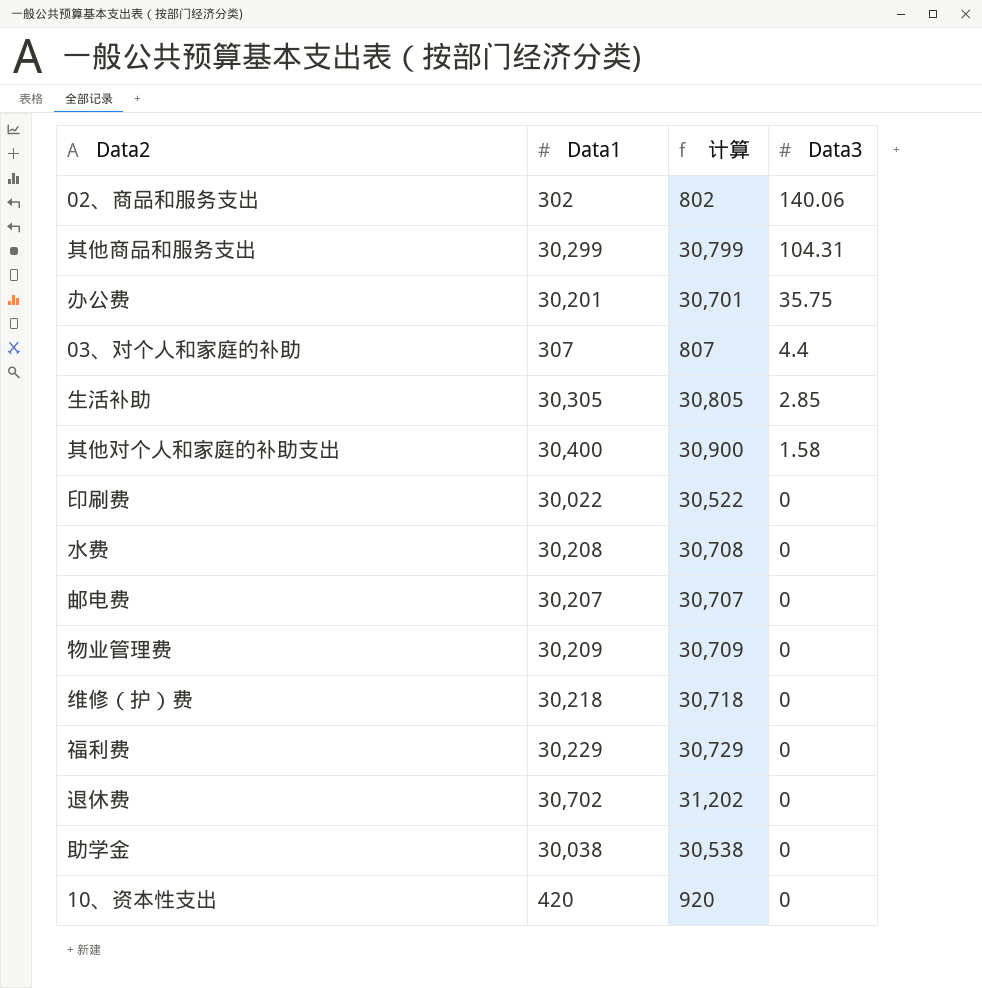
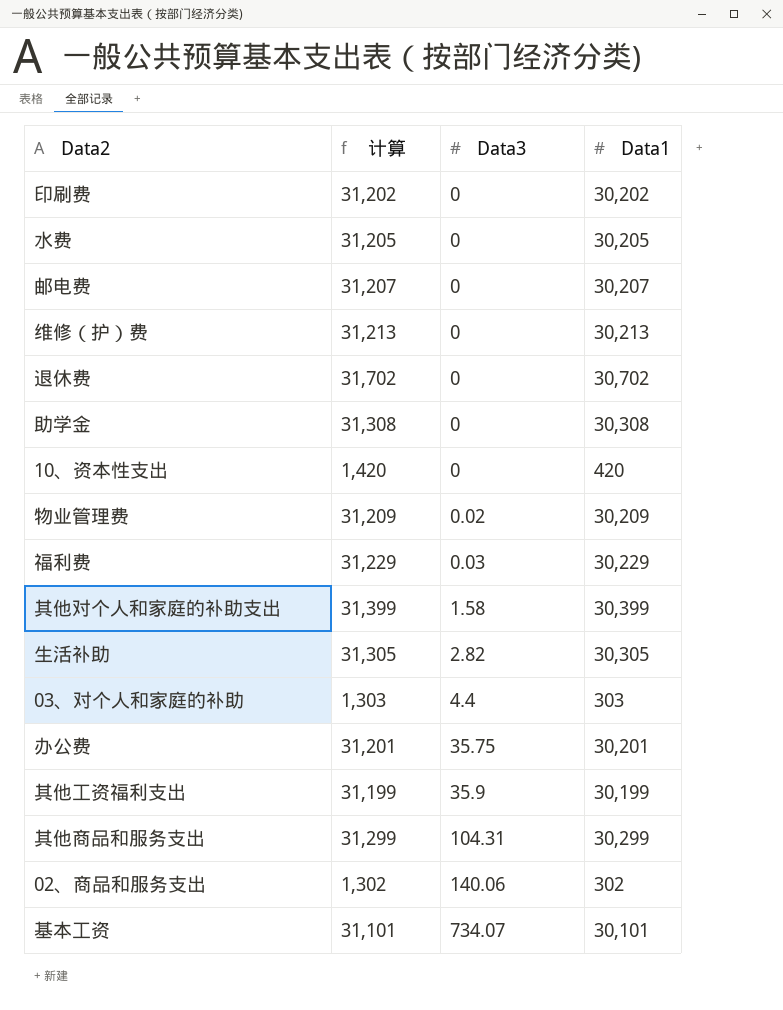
row order: Data3 descending -> Data3 ascending
column 计算 | formula: [Data1] + 500 -> [Data1] + 1000
column Data1 | position: 2 -> 4
印刷费 | Data1: 30,022 -> 30,202
水费 | Data1: 30,208 -> 30,205
维修（护）费 | Data1: 30,218 -> 30,213
助学金 | Data1: 30,038 -> 30,308
物业管理费 | Data3: 0 -> 0.02
福利费 | Data3: 0 -> 0.03
其他对个人和家庭的补助支出 | Data1: 30,400 -> 30,399
生活补助 | Data3: 2.85 -> 2.82
03、对个人和家庭的补助 | Data1: 307 -> 303
row 其他工资福利支出: none -> 31,199 | 35.9 | 30,199
row 基本工资: none -> 31,101 | 734.07 | 30,101

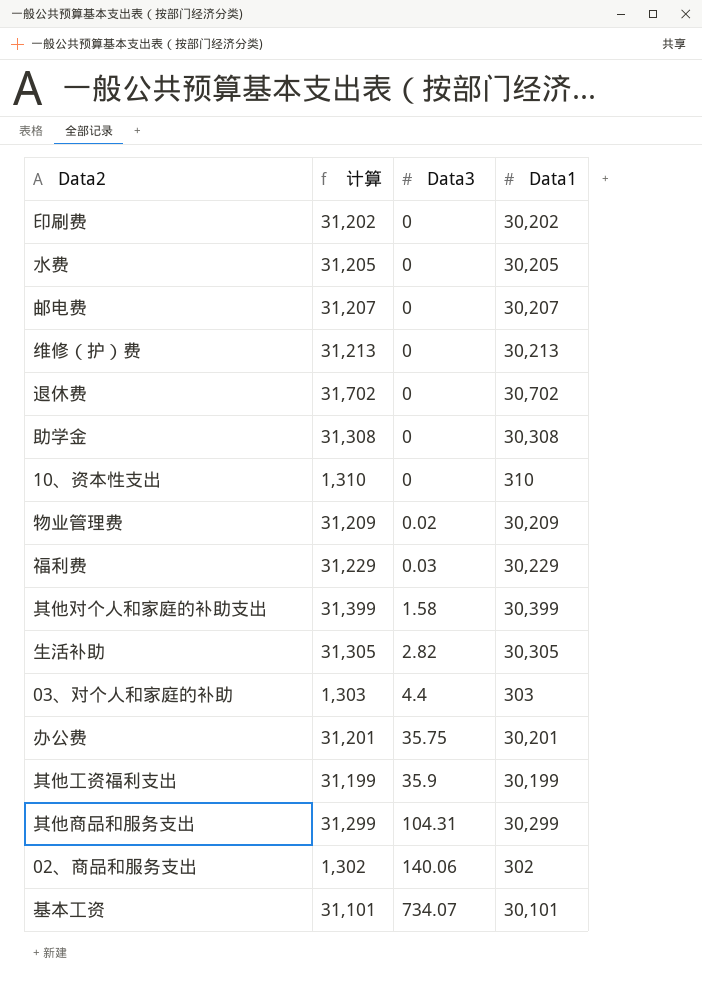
10、资本性支出 | 计算: 1,420 -> 1,310
10、资本性支出 | Data1: 420 -> 310

